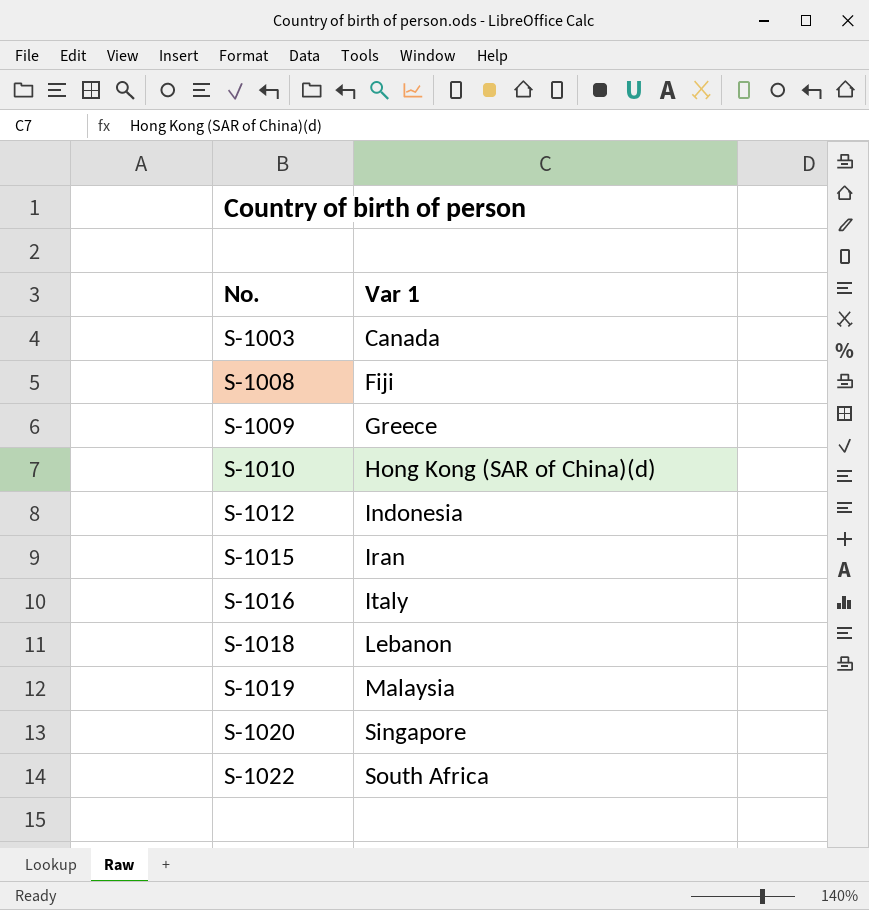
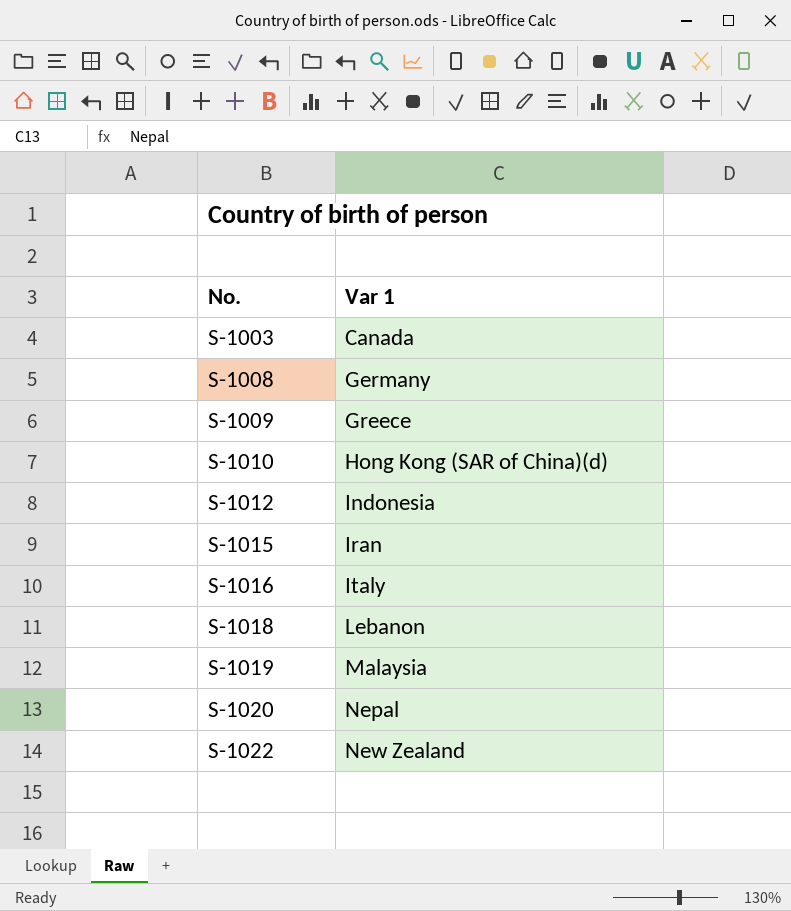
S-1008 | Var 1: Fiji -> Germany
S-1020 | Var 1: Singapore -> Nepal
S-1022 | Var 1: South Africa -> New Zealand

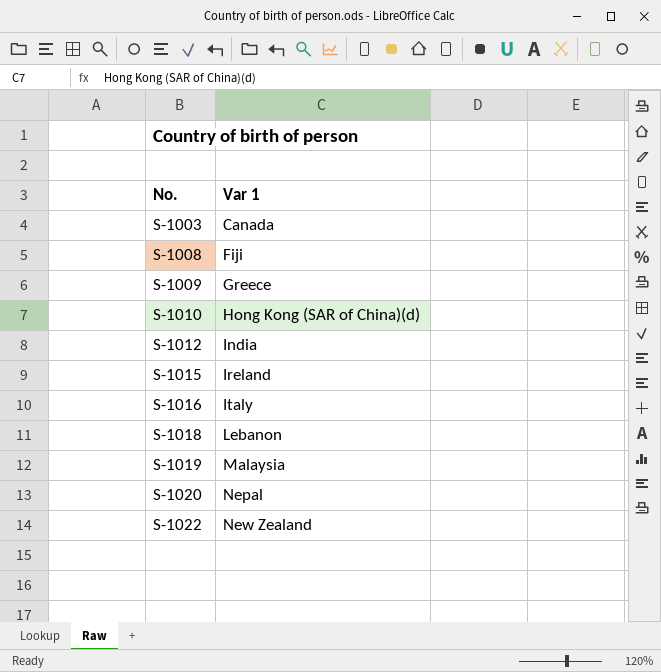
S-1008 | Var 1: Germany -> Fiji
S-1012 | Var 1: Indonesia -> India
S-1015 | Var 1: Iran -> Ireland

